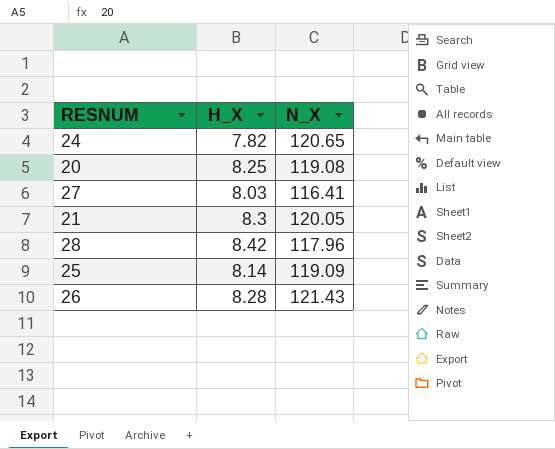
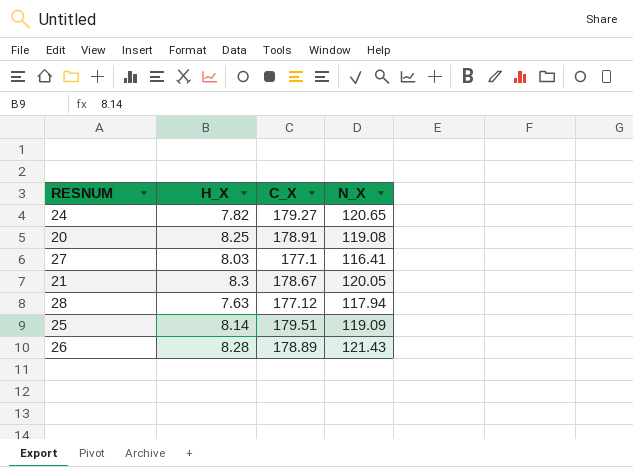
column C_X | position: none -> 3
28 | H_X: 8.42 -> 7.63
28 | N_X: 117.96 -> 117.94

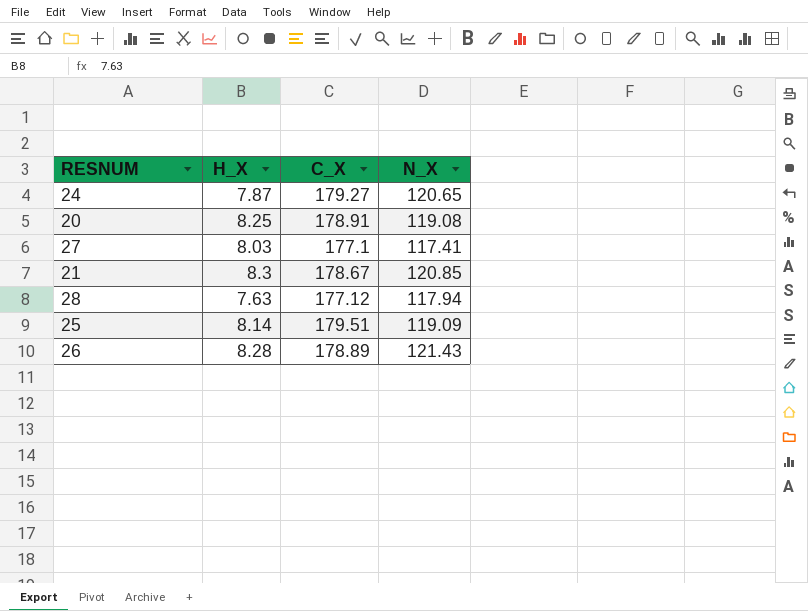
24 | H_X: 7.82 -> 7.87
27 | N_X: 116.41 -> 117.41
21 | N_X: 120.05 -> 120.85

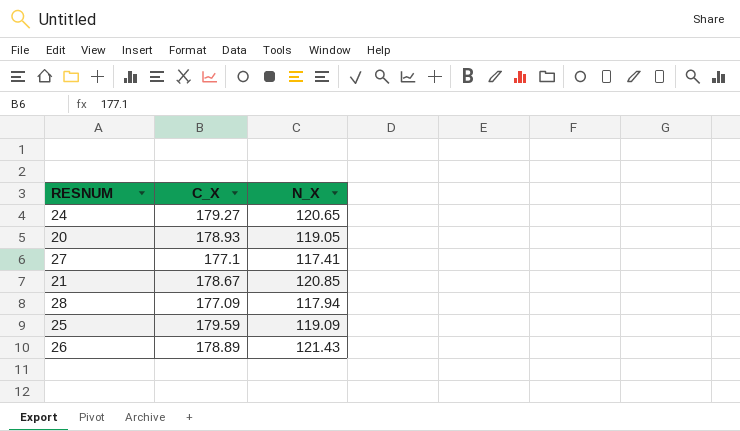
column H_X | position: 2 -> none
20 | C_X: 178.91 -> 178.93
20 | N_X: 119.08 -> 119.05
28 | C_X: 177.12 -> 177.09
25 | C_X: 179.51 -> 179.59

